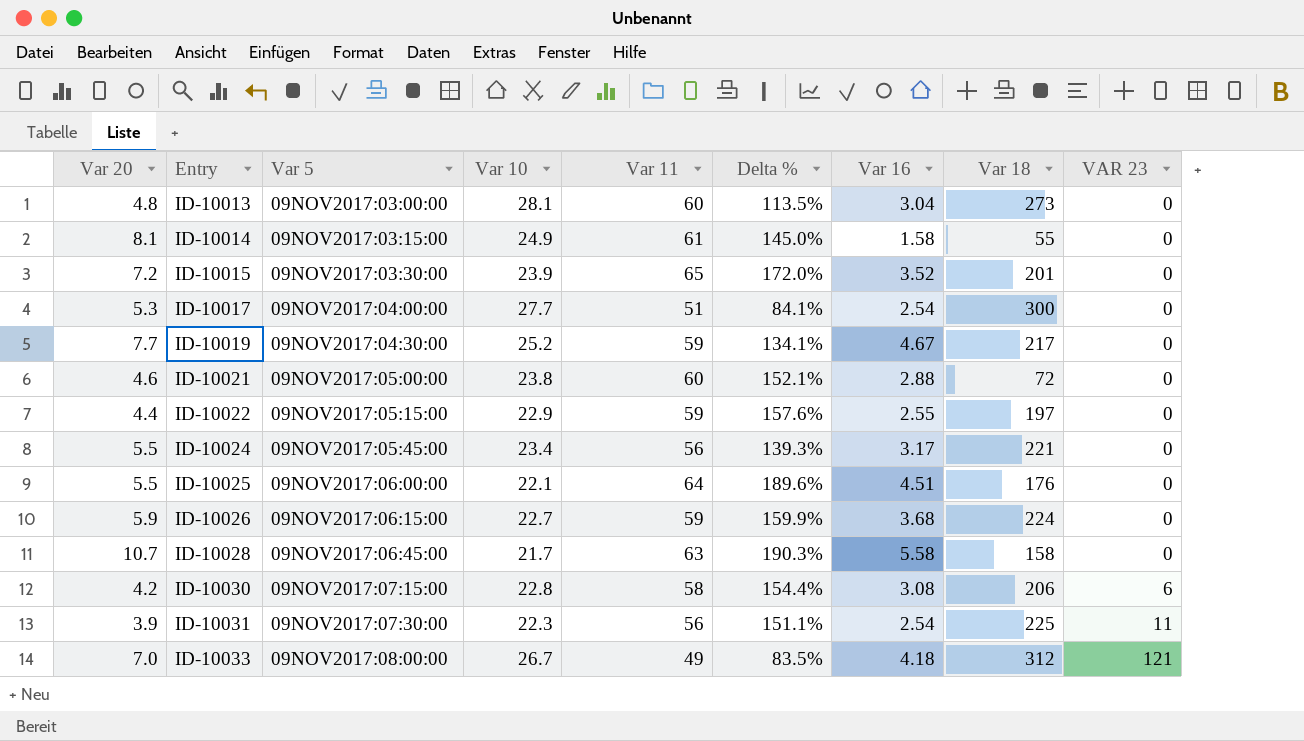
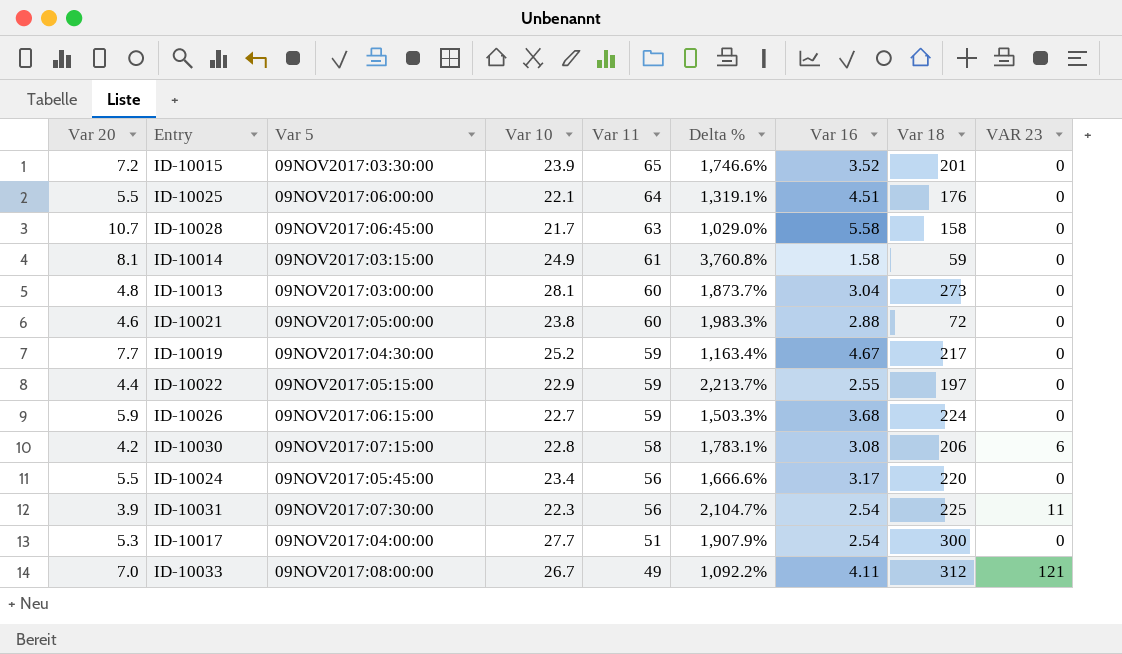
row order: Entry ascending -> Var 11 descending
column Delta % | formula: ([Var 11] - [Var 10]) / [Var 10] -> ([Var 11] - [Var 16]) / [Var 16]
ID-10014 | Var 18: 55 -> 59
ID-10024 | Var 18: 221 -> 220
ID-10033 | Var 16: 4.18 -> 4.11

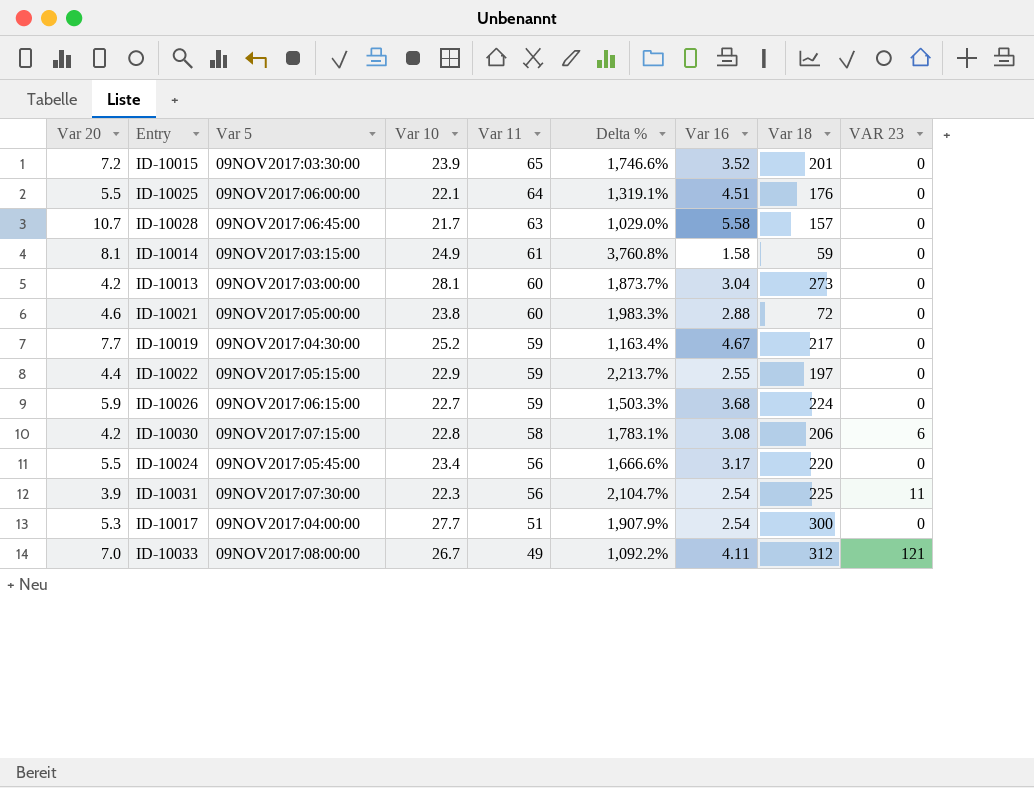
ID-10028 | Var 18: 158 -> 157
ID-10013 | Var 20: 4.8 -> 4.2

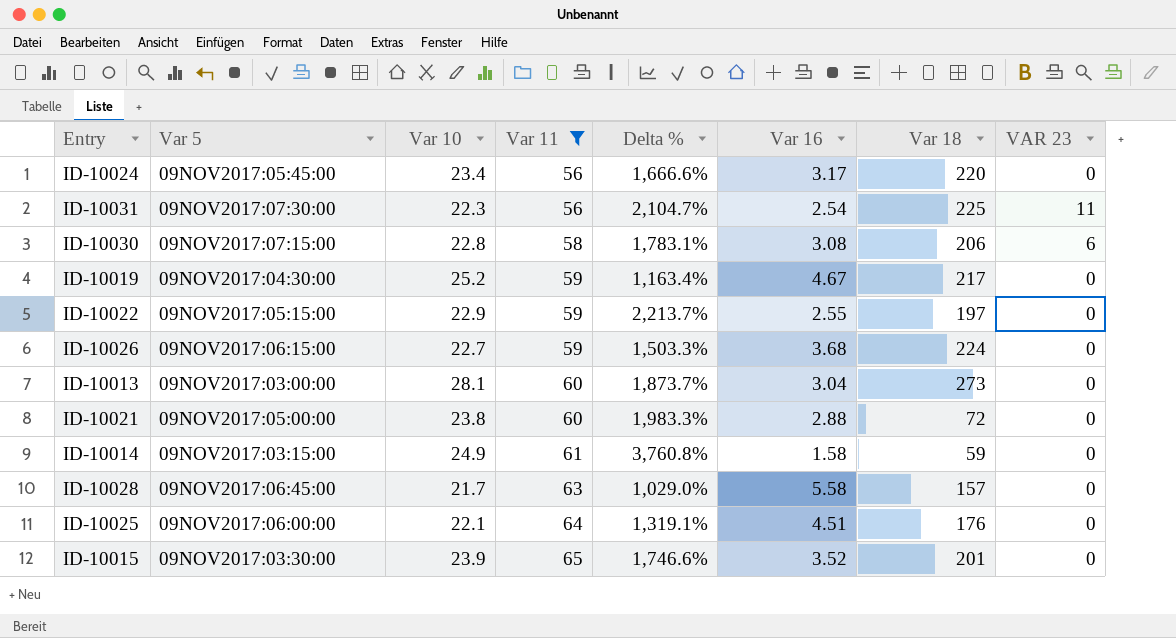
filter: none -> Var 11 >= 56
row order: Var 11 descending -> Var 11 ascending
column Var 20 | position: 1 -> none

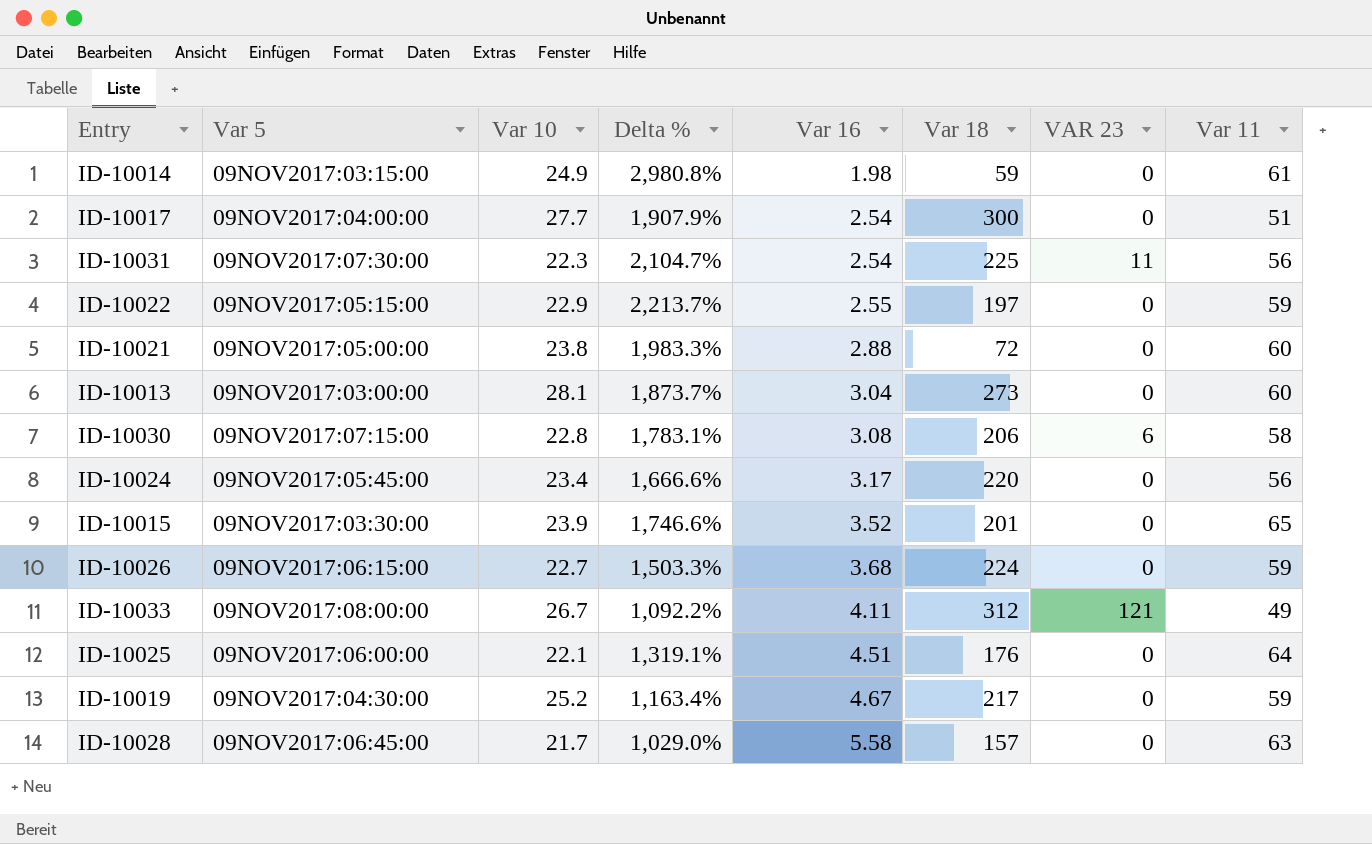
filter: Var 11 >= 56 -> none
row order: Var 11 ascending -> Var 16 ascending
column Var 11 | position: 4 -> 8
ID-10014 | Delta %: 3,760.8% -> 2,980.8%
ID-10014 | Var 16: 1.58 -> 1.98

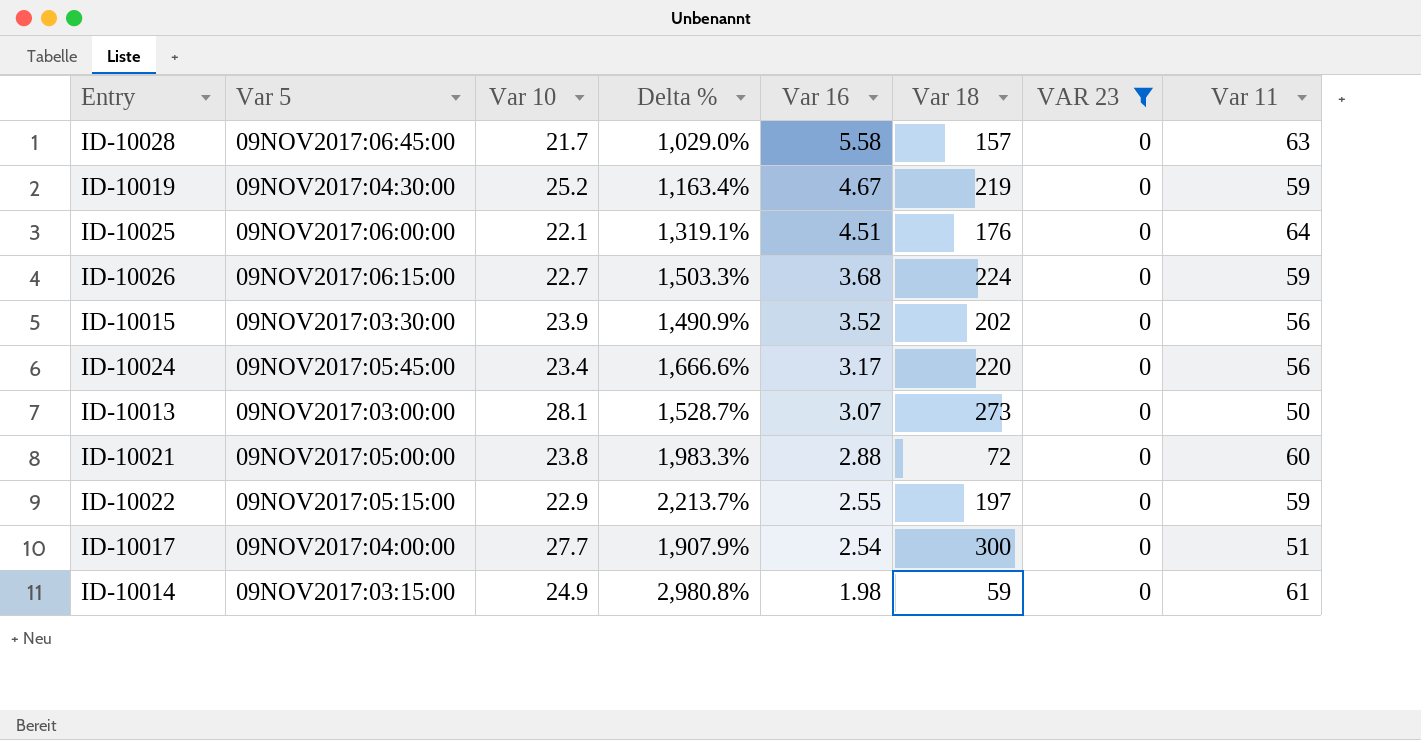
filter: none -> VAR 23 = 0
row order: Var 16 ascending -> Var 16 descending
ID-10019 | Var 18: 217 -> 219
ID-10015 | Delta %: 1,746.6% -> 1,490.9%
ID-10015 | Var 18: 201 -> 202
ID-10015 | Var 11: 65 -> 56
ID-10013 | Delta %: 1,873.7% -> 1,528.7%
ID-10013 | Var 16: 3.04 -> 3.07
ID-10013 | Var 11: 60 -> 50

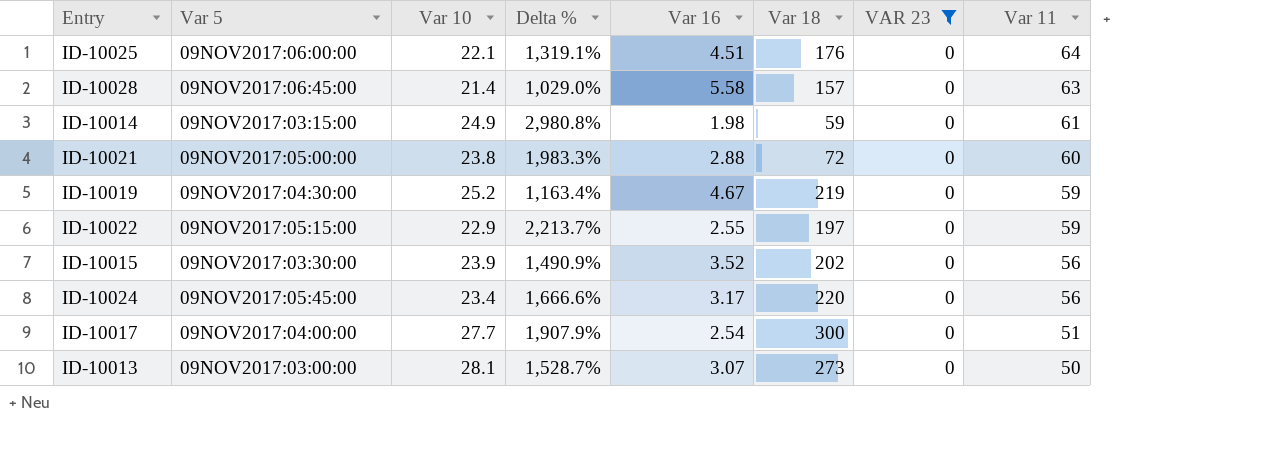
row order: Var 16 descending -> Var 11 descending
row ID-10026: 09NOV2017:06:15:00 | 22.7 | 1,503.3% | 3.68 | 224 | 0 | 59 -> none
ID-10028 | Var 10: 21.7 -> 21.4

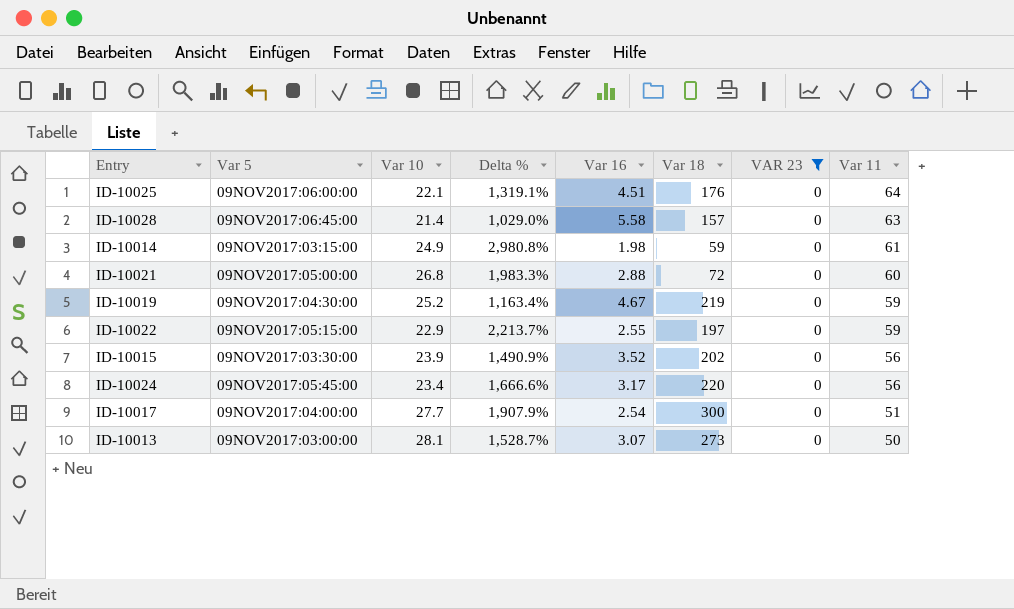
ID-10021 | Var 10: 23.8 -> 26.8

